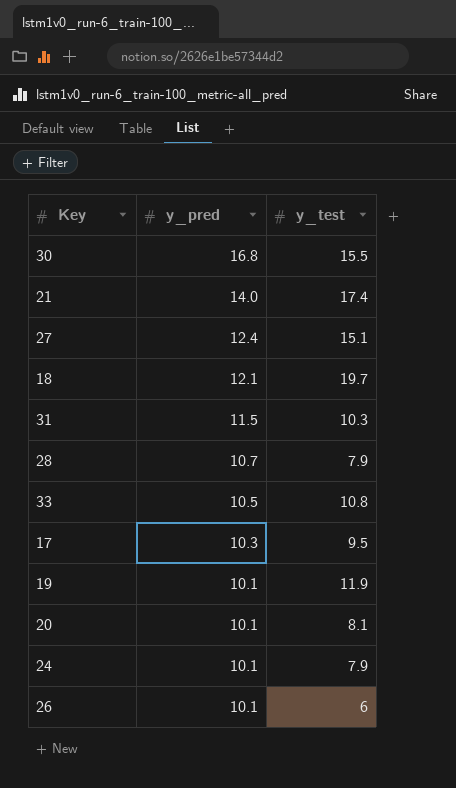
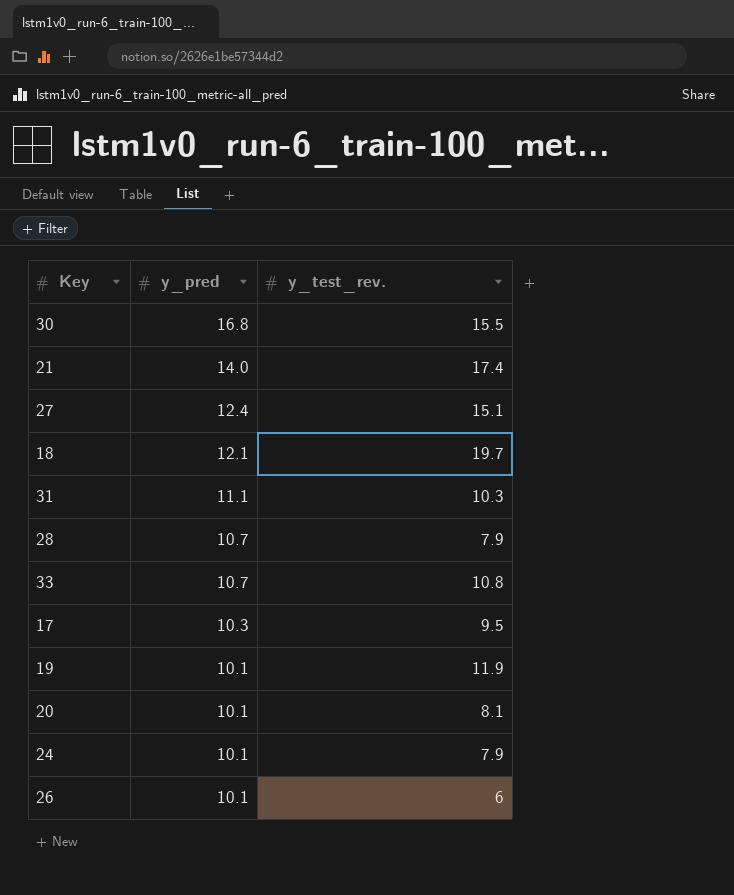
column name: y_test -> y_test_rev.
31 | y_pred: 11.5 -> 11.1
33 | y_pred: 10.5 -> 10.7

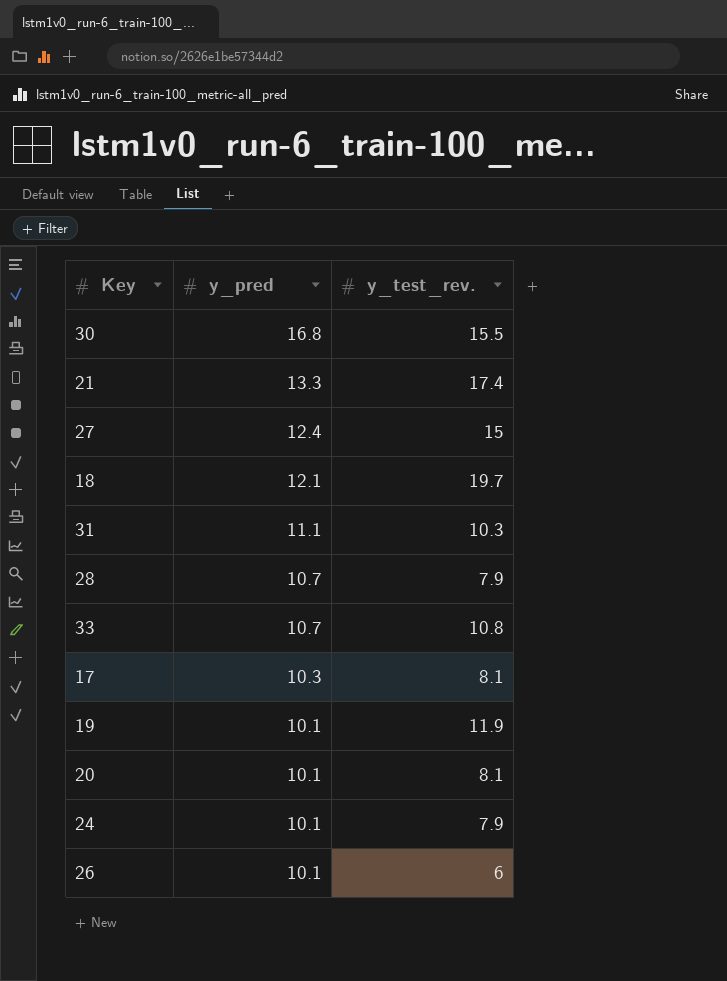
21 | y_pred: 14.0 -> 13.3
27 | y_test_rev.: 15.1 -> 15
17 | y_test_rev.: 9.5 -> 8.1

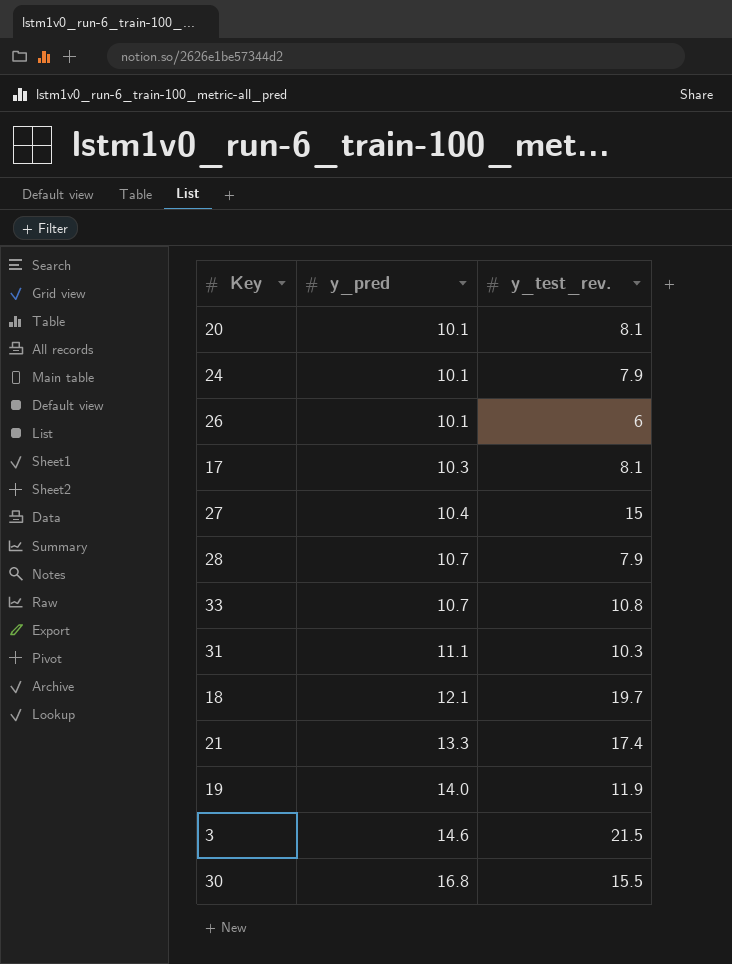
row order: y_pred descending -> y_pred ascending
27 | y_pred: 12.4 -> 10.4
19 | y_pred: 10.1 -> 14.0
row 3: none -> 14.6 | 21.5

